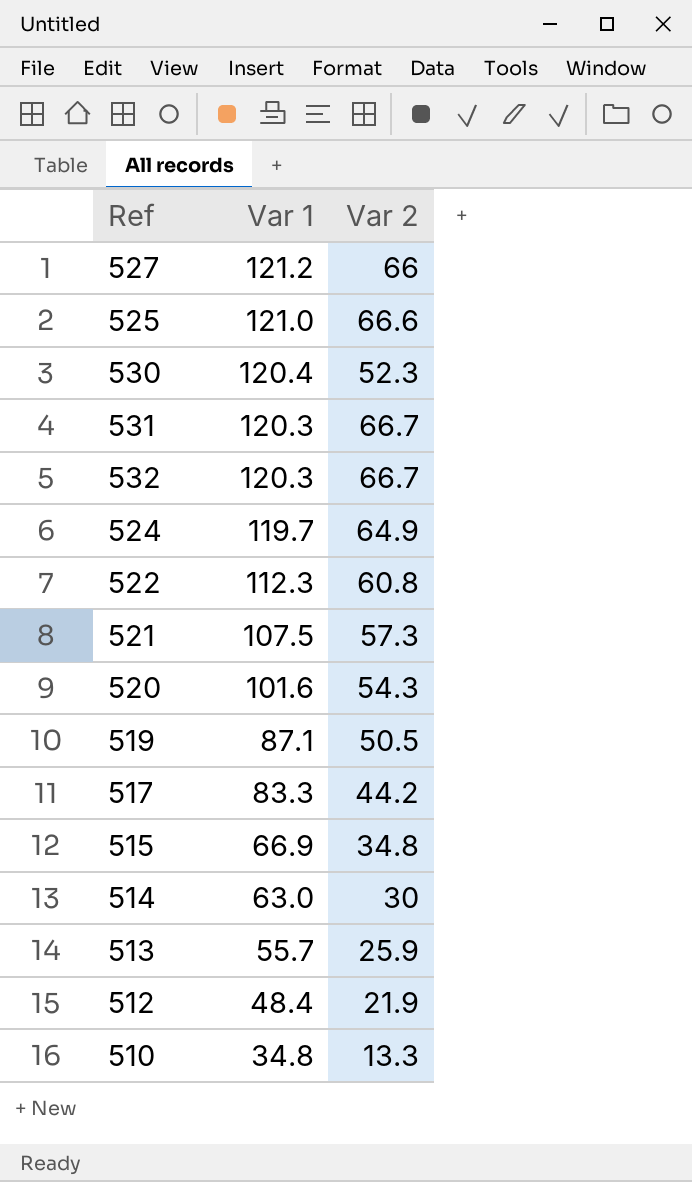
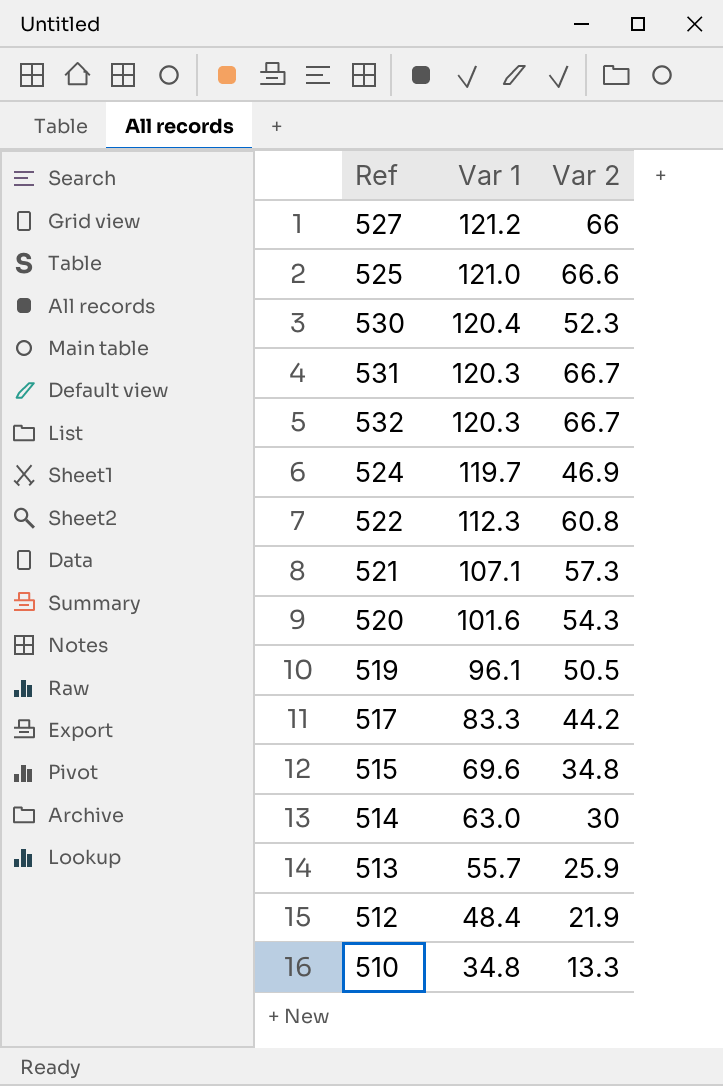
524 | Var 2: 64.9 -> 46.9
521 | Var 1: 107.5 -> 107.1
519 | Var 1: 87.1 -> 96.1
515 | Var 1: 66.9 -> 69.6

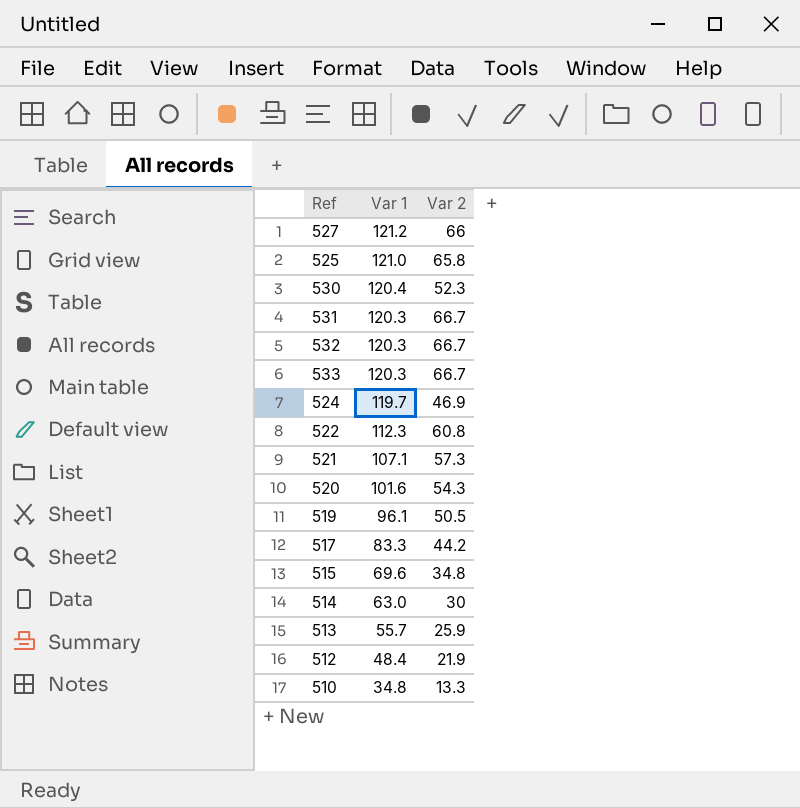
525 | Var 2: 66.6 -> 65.8
row 533: none -> 120.3 | 66.7

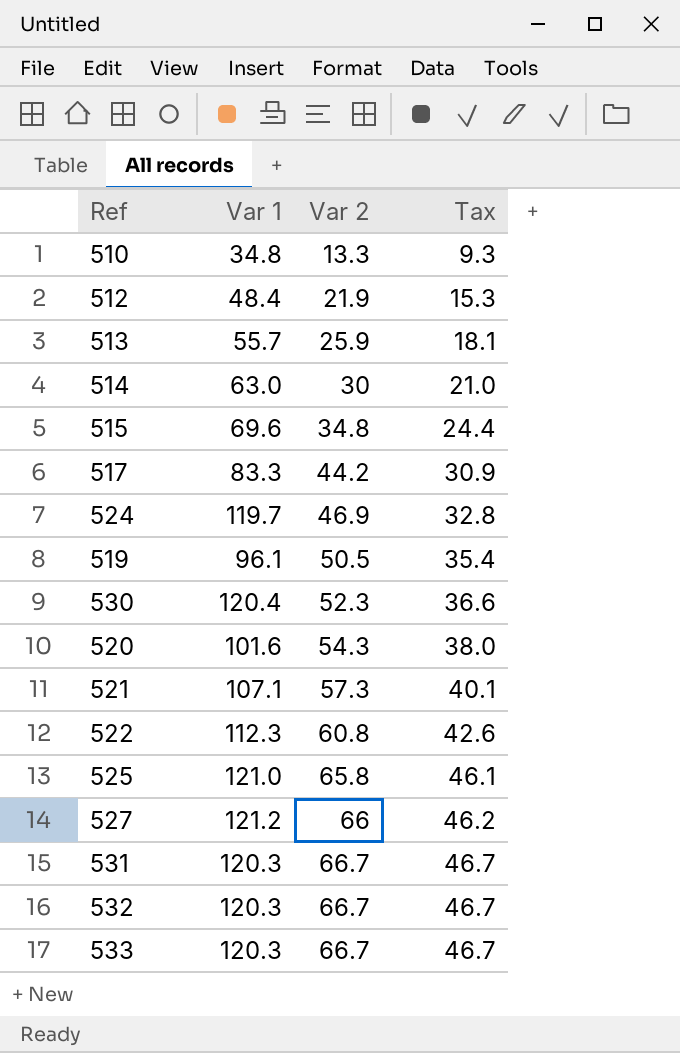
row order: Var 1 descending -> Var 2 ascending
column Tax | formula: none -> [Var 2] * 0.7

